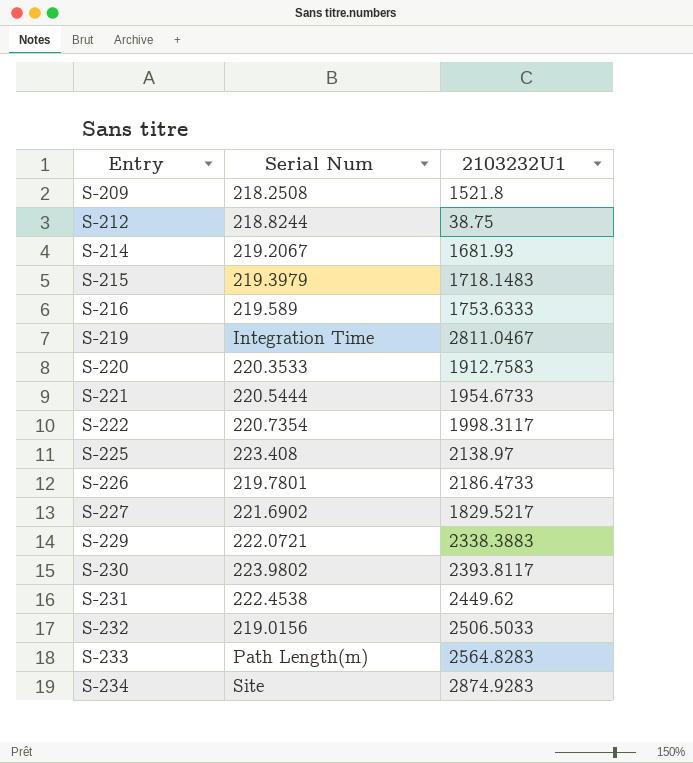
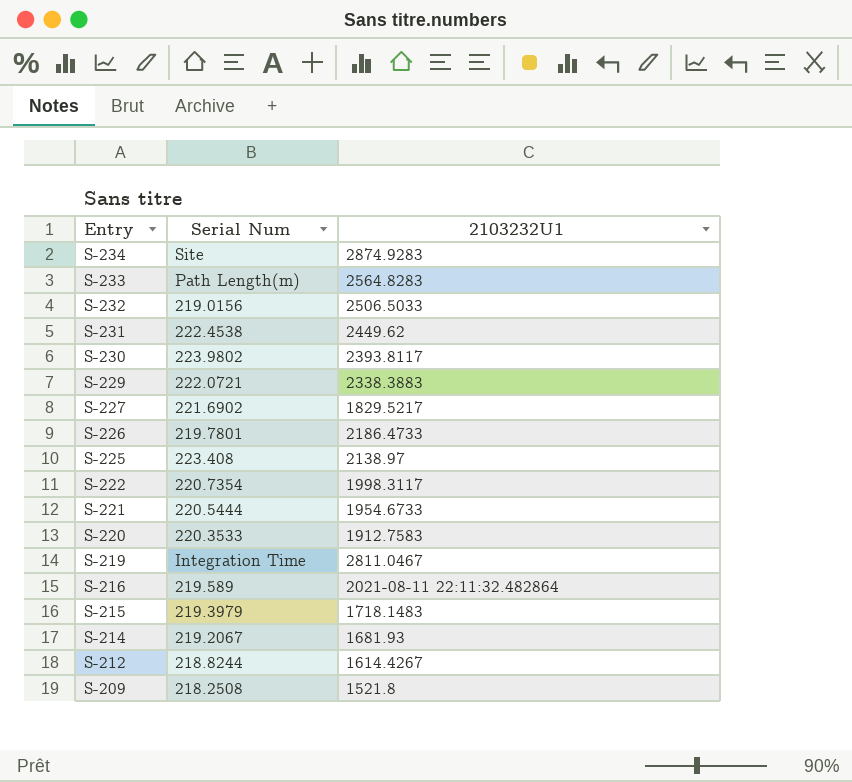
row order: Entry ascending -> Entry descending
S-216 | 2103232U1: 1753.6333 -> 2021-08-11 22:11:32.482864
S-212 | 2103232U1: 38.75 -> 1614.4267

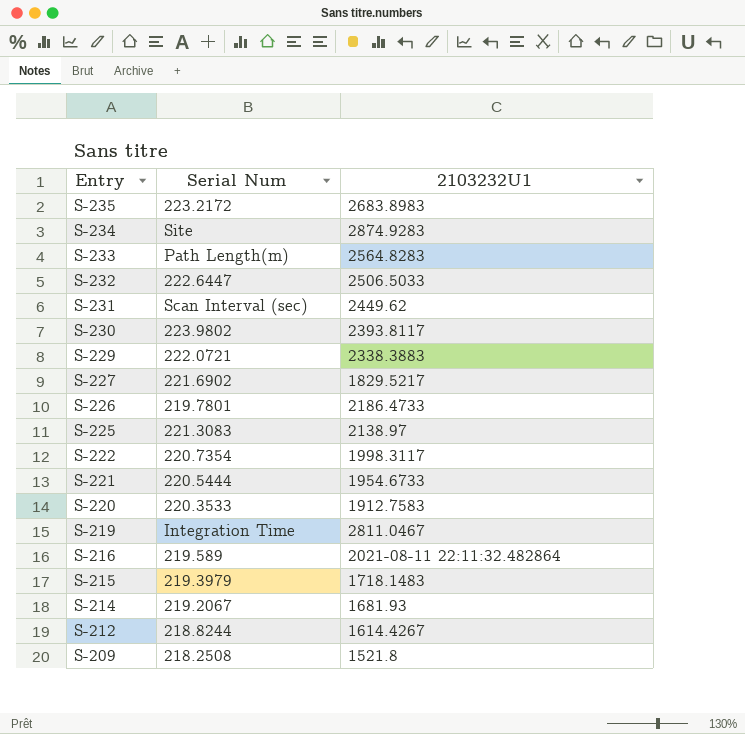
row S-235: none -> 223.2172 | 2683.8983
S-232 | Serial Num: 219.0156 -> 222.6447
S-231 | Serial Num: 222.4538 -> Scan Interval (sec)
S-225 | Serial Num: 223.408 -> 221.3083

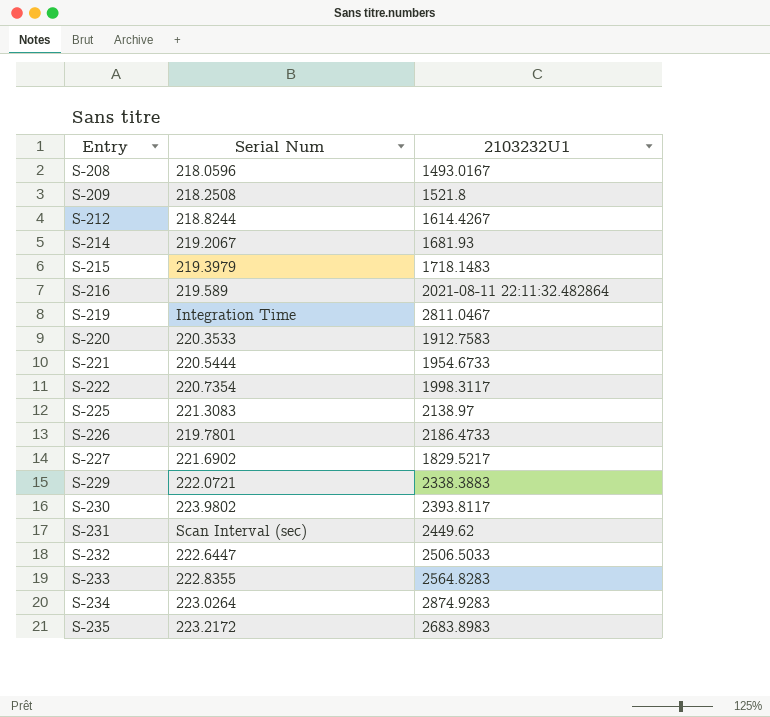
row order: Entry descending -> Entry ascending
row S-208: none -> 218.0596 | 1493.0167
S-233 | Serial Num: Path Length(m) -> 222.8355
S-234 | Serial Num: Site -> 223.0264

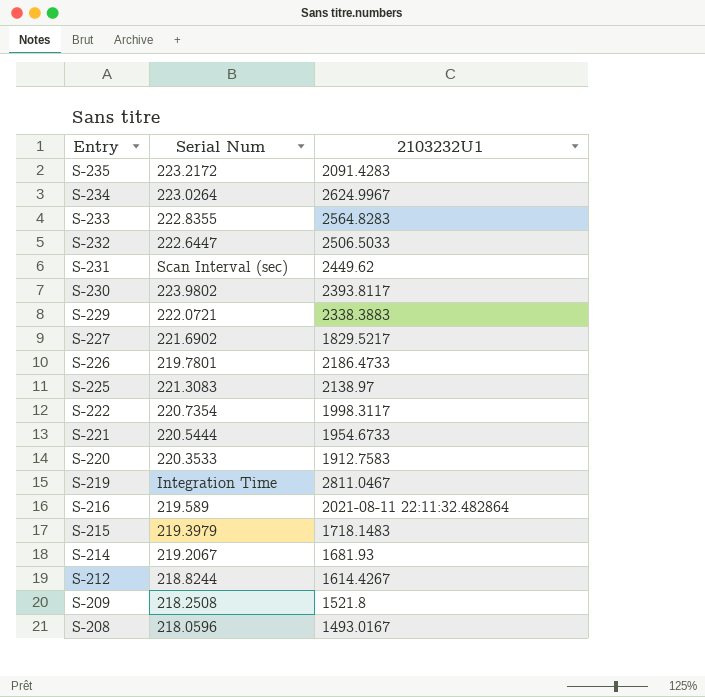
row order: Entry ascending -> Entry descending
S-235 | 2103232U1: 2683.8983 -> 2091.4283
S-234 | 2103232U1: 2874.9283 -> 2624.9967

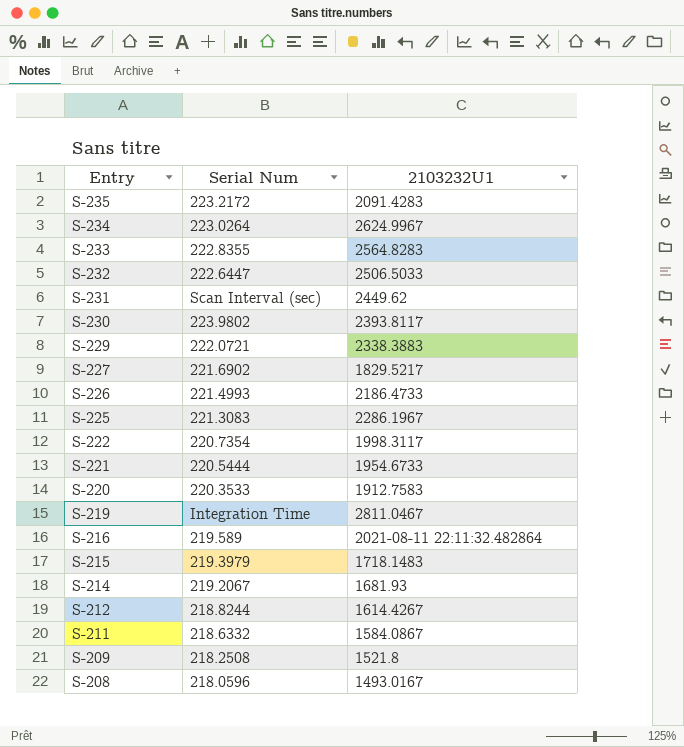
S-226 | Serial Num: 219.7801 -> 221.4993
S-225 | 2103232U1: 2138.97 -> 2286.1967
row S-211: none -> 218.6332 | 1584.0867

